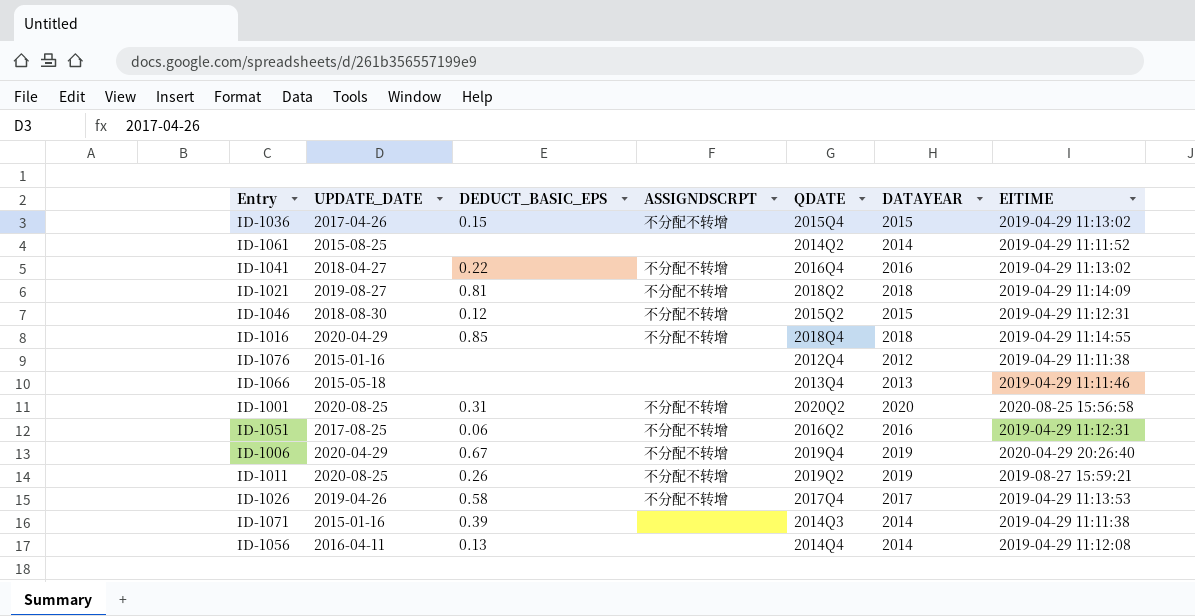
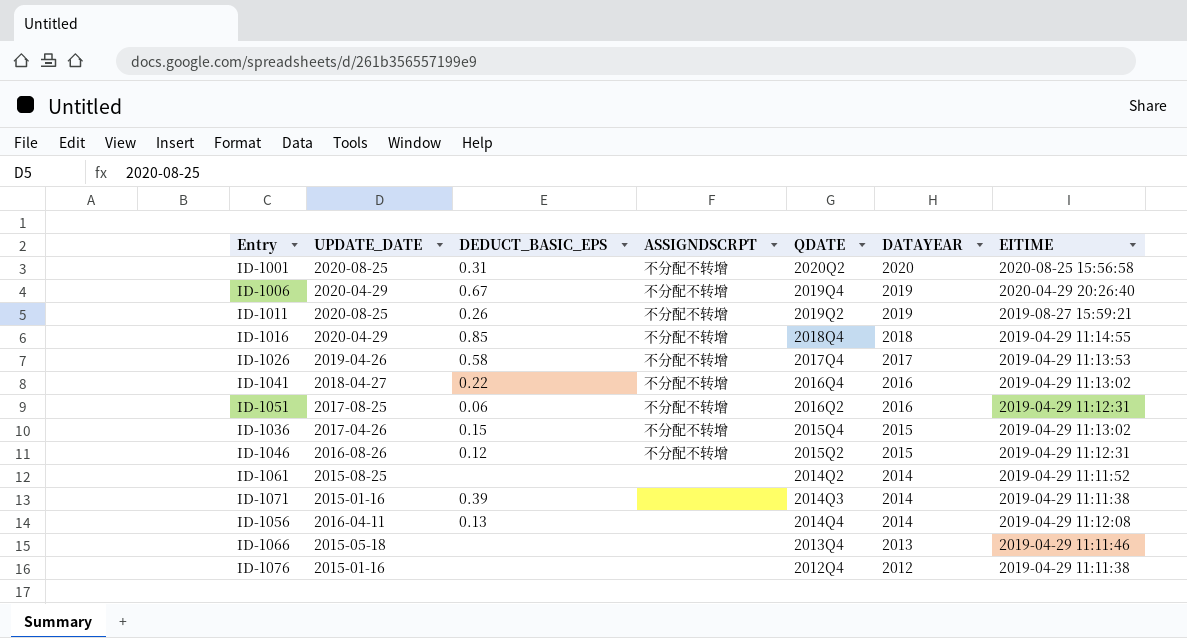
row order: none -> DATAYEAR descending
row ID-1021: 2019-08-27 | 0.81 | 不分配不转增 | 2018Q2 | 2018 | 2019-04-29 11:14:09 -> none
ID-1046 | UPDATE_DATE: 2018-08-30 -> 2016-08-26

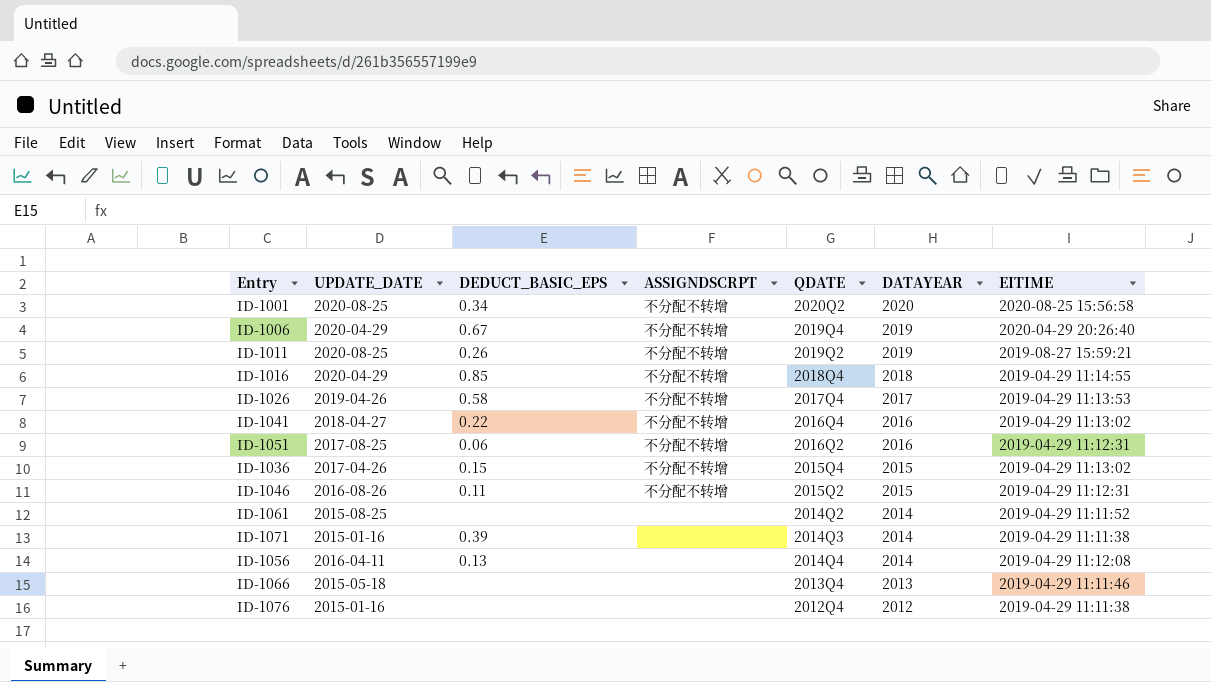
ID-1001 | DEDUCT_BASIC_EPS: 0.31 -> 0.34
ID-1046 | DEDUCT_BASIC_EPS: 0.12 -> 0.11

